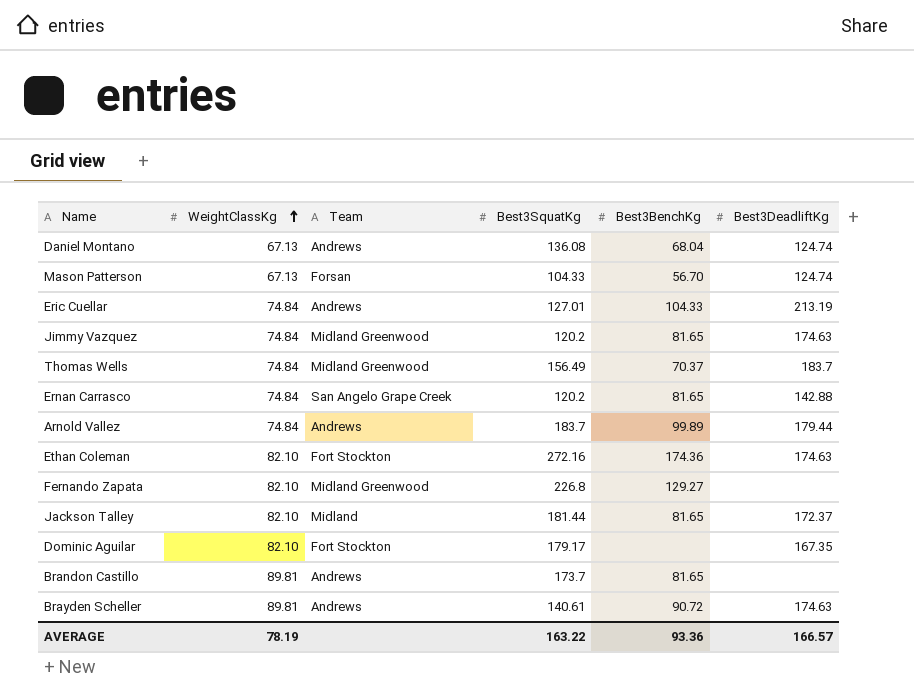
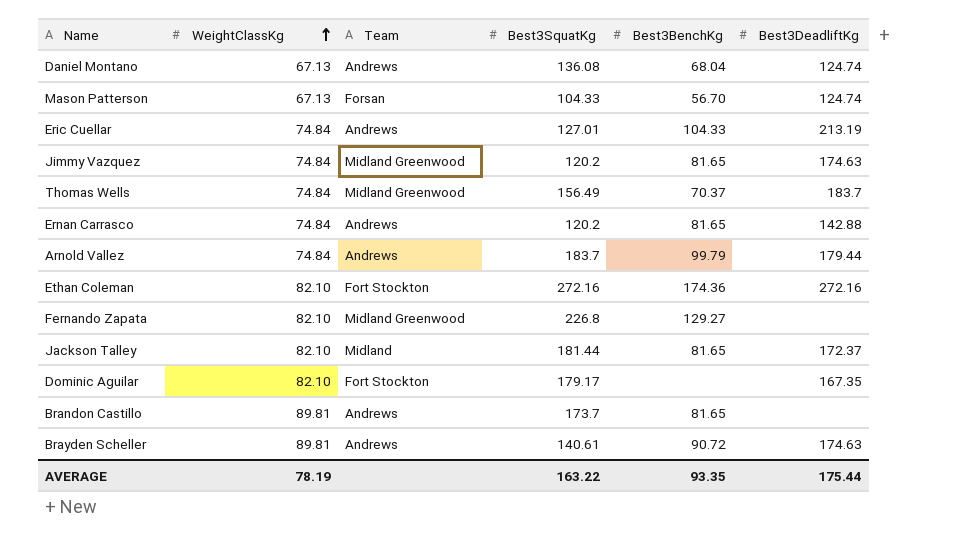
Ernan Carrasco | Team: San Angelo Grape Creek -> Andrews
Arnold Vallez | Best3BenchKg: 99.89 -> 99.79
Ethan Coleman | Best3DeadliftKg: 174.63 -> 272.16
AVERAGE | Best3BenchKg: 93.36 -> 93.35
AVERAGE | Best3DeadliftKg: 166.57 -> 175.44

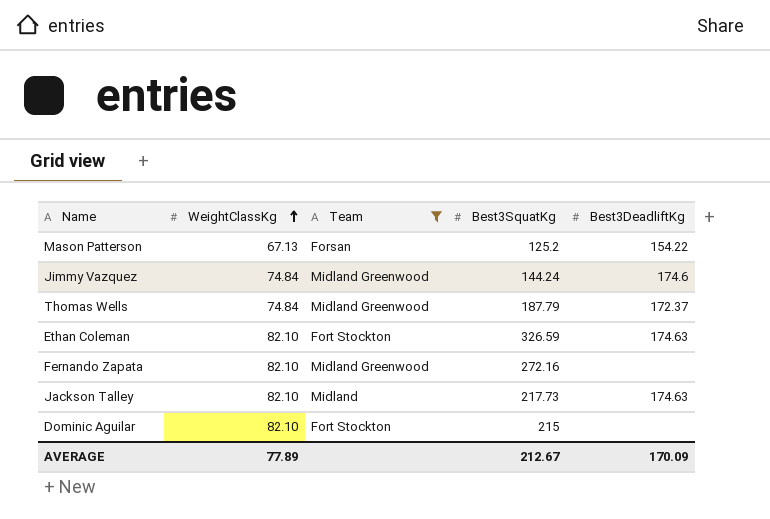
filter: none -> Team != Andrews
column Best3BenchKg | position: 5 -> none
Mason Patterson | Best3SquatKg: 104.33 -> 125.2
Mason Patterson | Best3DeadliftKg: 124.74 -> 154.22
Jimmy Vazquez | Best3SquatKg: 120.2 -> 144.24
Jimmy Vazquez | Best3DeadliftKg: 174.63 -> 174.6
Thomas Wells | Best3SquatKg: 156.49 -> 187.79
Thomas Wells | Best3DeadliftKg: 183.7 -> 172.37
Ethan Coleman | Best3SquatKg: 272.16 -> 326.59
Ethan Coleman | Best3DeadliftKg: 272.16 -> 174.63
Fernando Zapata | Best3SquatKg: 226.8 -> 272.16
Jackson Talley | Best3SquatKg: 181.44 -> 217.73
Jackson Talley | Best3DeadliftKg: 172.37 -> 174.63
Dominic Aguilar | Best3SquatKg: 179.17 -> 215
Dominic Aguilar | Best3DeadliftKg: 167.35 -> none
AVERAGE | WeightClassKg: 78.19 -> 77.89
AVERAGE | Best3SquatKg: 163.22 -> 212.67
AVERAGE | Best3DeadliftKg: 175.44 -> 170.09

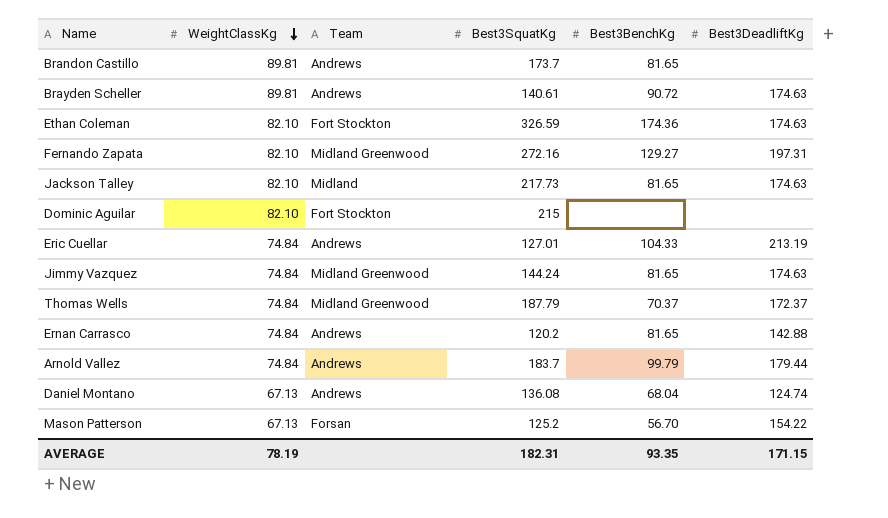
filter: Team != Andrews -> none
row order: WeightClassKg ascending -> WeightClassKg descending
column Best3BenchKg | position: none -> 5
Fernando Zapata | Best3DeadliftKg: none -> 197.31
Jimmy Vazquez | Best3DeadliftKg: 174.6 -> 174.63
AVERAGE | WeightClassKg: 77.89 -> 78.19
AVERAGE | Best3SquatKg: 212.67 -> 182.31
AVERAGE | Best3DeadliftKg: 170.09 -> 171.15

